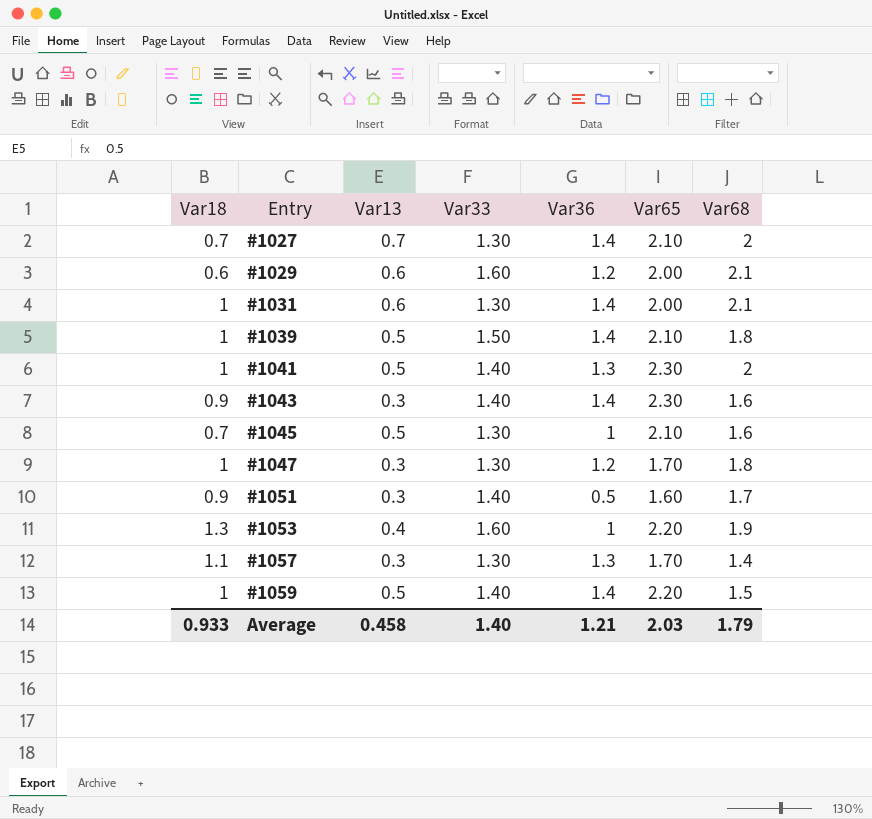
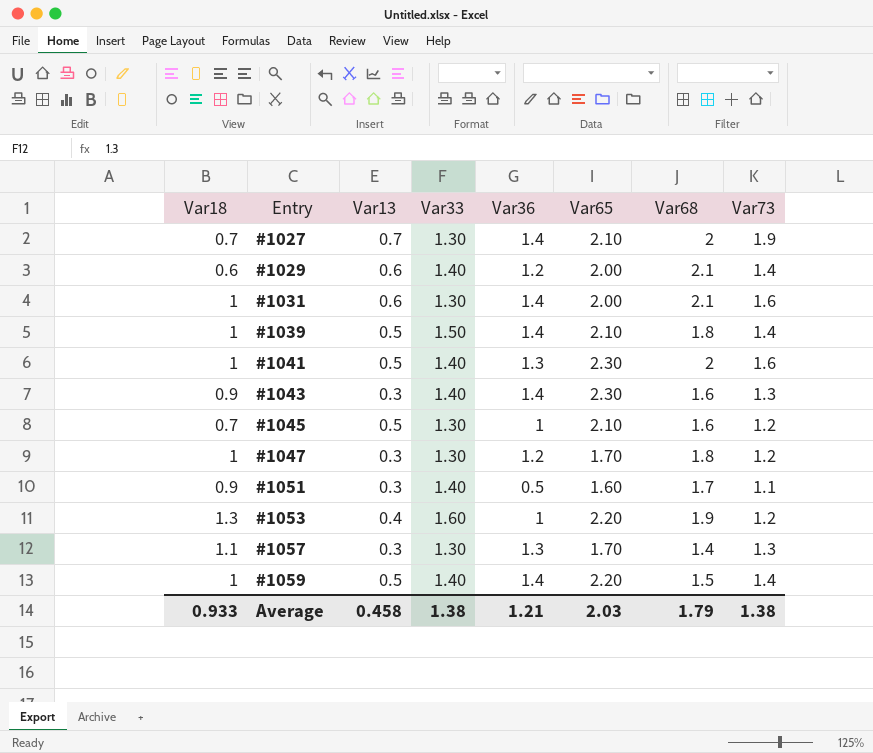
column Var73 | position: none -> 8
#1029 | Var33: 1.60 -> 1.40
Average | Var33: 1.40 -> 1.38

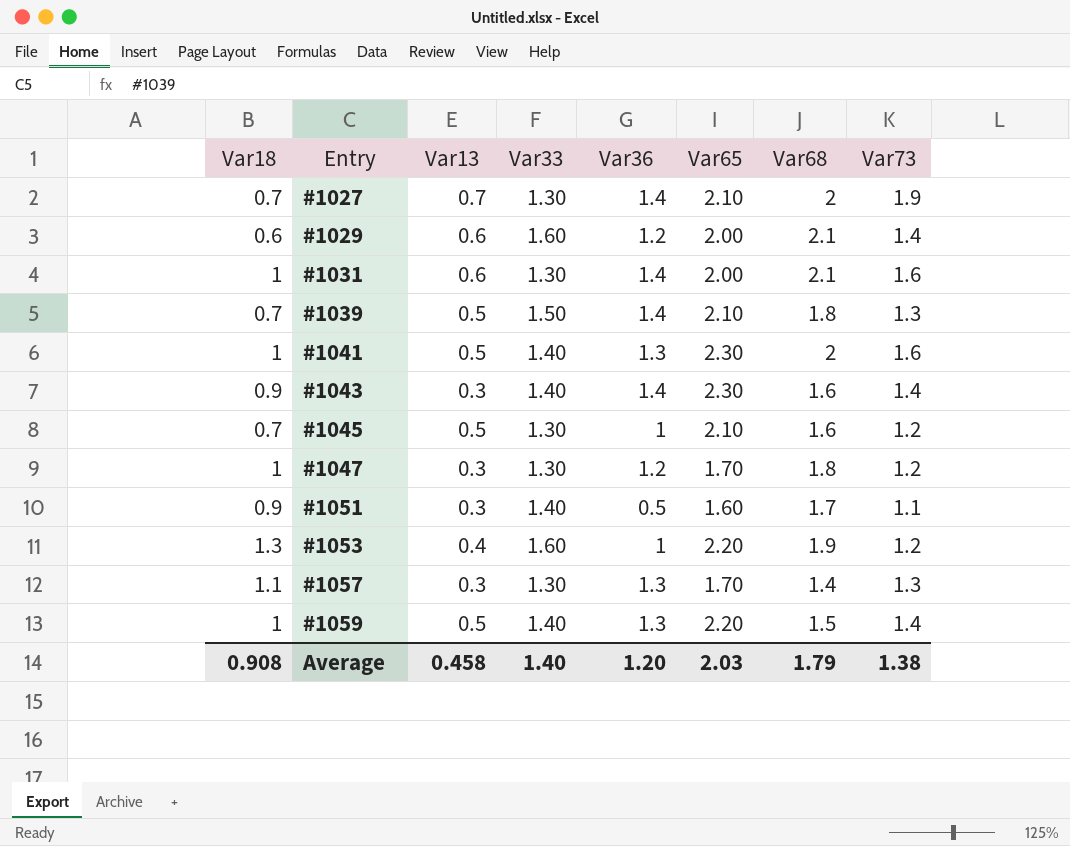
#1029 | Var33: 1.40 -> 1.60
#1039 | Var18: 1 -> 0.7
#1039 | Var73: 1.4 -> 1.3
#1043 | Var73: 1.3 -> 1.4
#1059 | Var36: 1.4 -> 1.3
Average | Var18: 0.933 -> 0.908
Average | Var33: 1.38 -> 1.40
Average | Var36: 1.21 -> 1.20

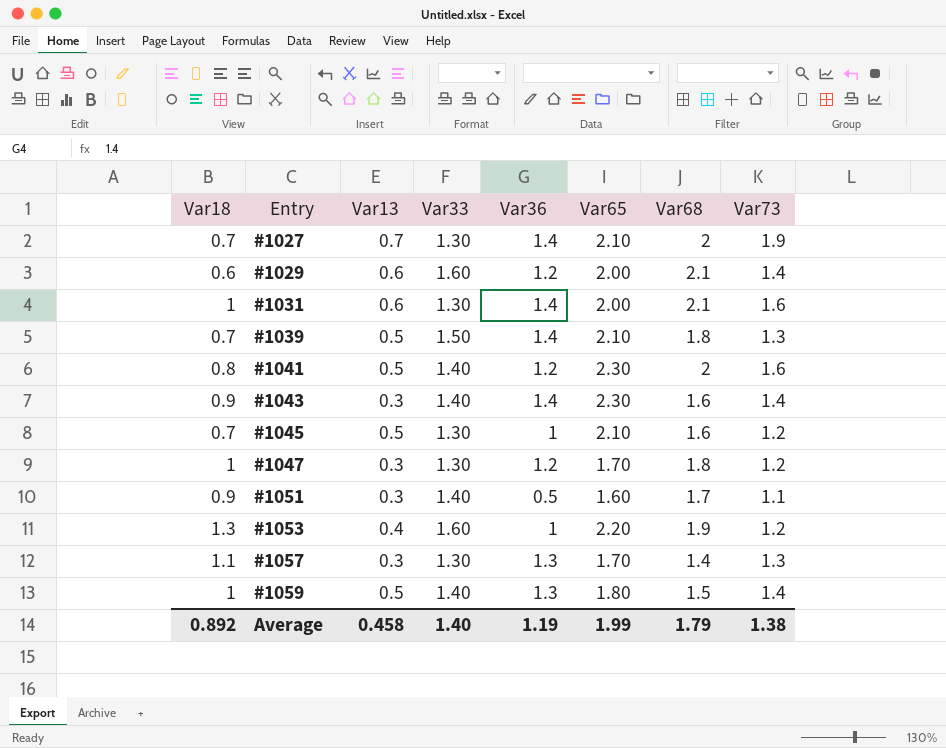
#1041 | Var18: 1 -> 0.8
#1041 | Var36: 1.3 -> 1.2
#1059 | Var65: 2.20 -> 1.80
Average | Var18: 0.908 -> 0.892
Average | Var36: 1.20 -> 1.19
Average | Var65: 2.03 -> 1.99

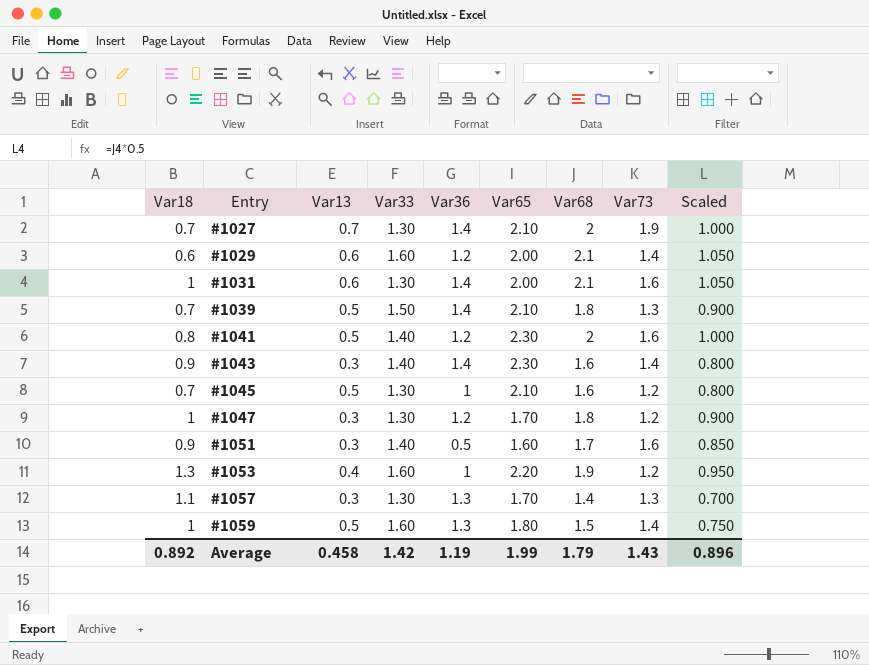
column Scaled | formula: none -> [Var68] * 0.5
#1051 | Var73: 1.1 -> 1.6
#1059 | Var33: 1.40 -> 1.60
Average | Var33: 1.40 -> 1.42
Average | Var73: 1.38 -> 1.43

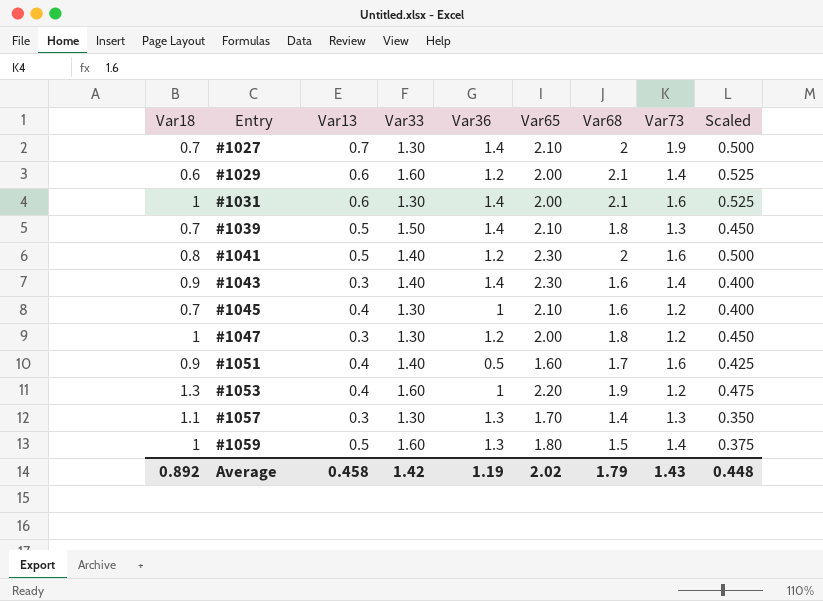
column Scaled | formula: [Var68] * 0.5 -> [Var68] * 0.25
#1045 | Var13: 0.5 -> 0.4
#1047 | Var65: 1.70 -> 2.00
#1051 | Var13: 0.3 -> 0.4
Average | Var65: 1.99 -> 2.02
Average | Scaled: 0.896 -> 0.448

